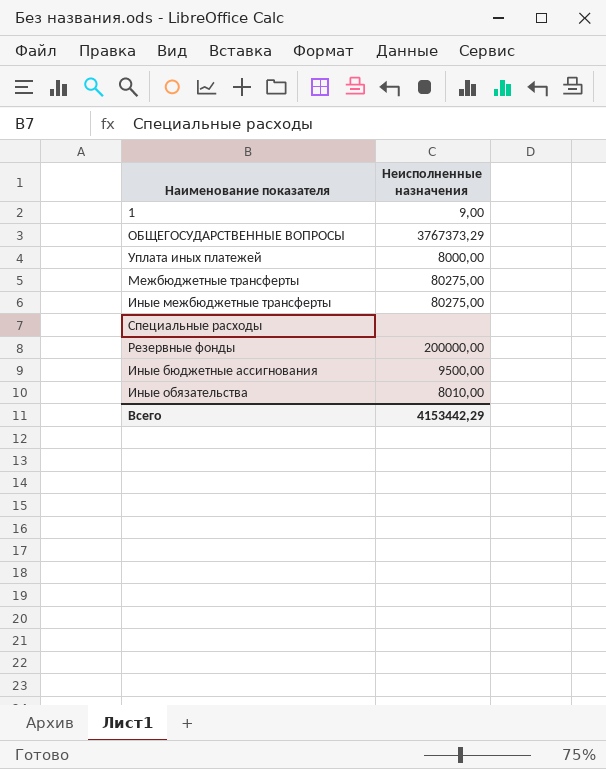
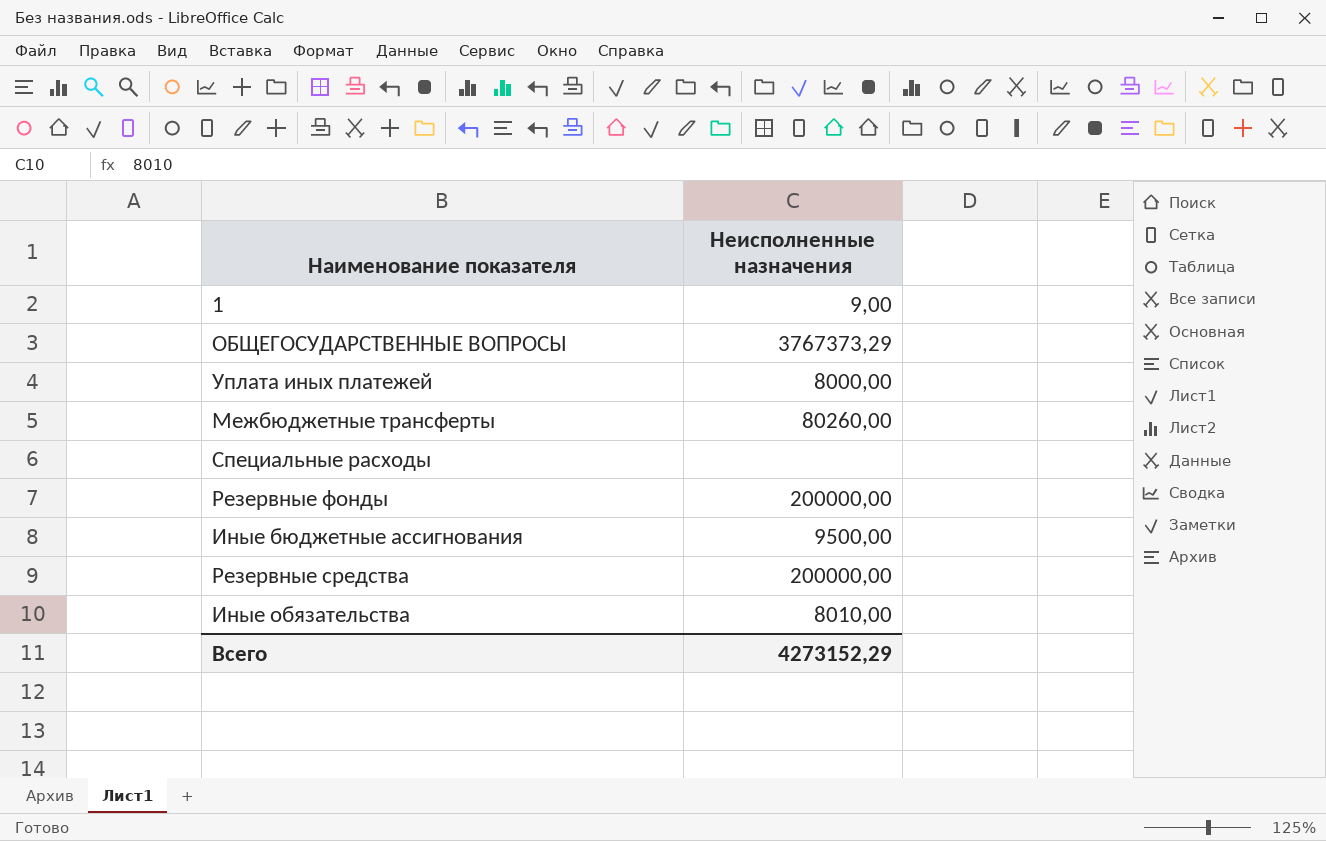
row Иные межбюджетные трансферты: 80275,00 -> none
Межбюджетные трансферты | Неисполненные назначения: 80275,00 -> 80260,00
row Резервные средства: none -> 200000,00
Всего | Неисполненные назначения: 4153442,29 -> 4273152,29

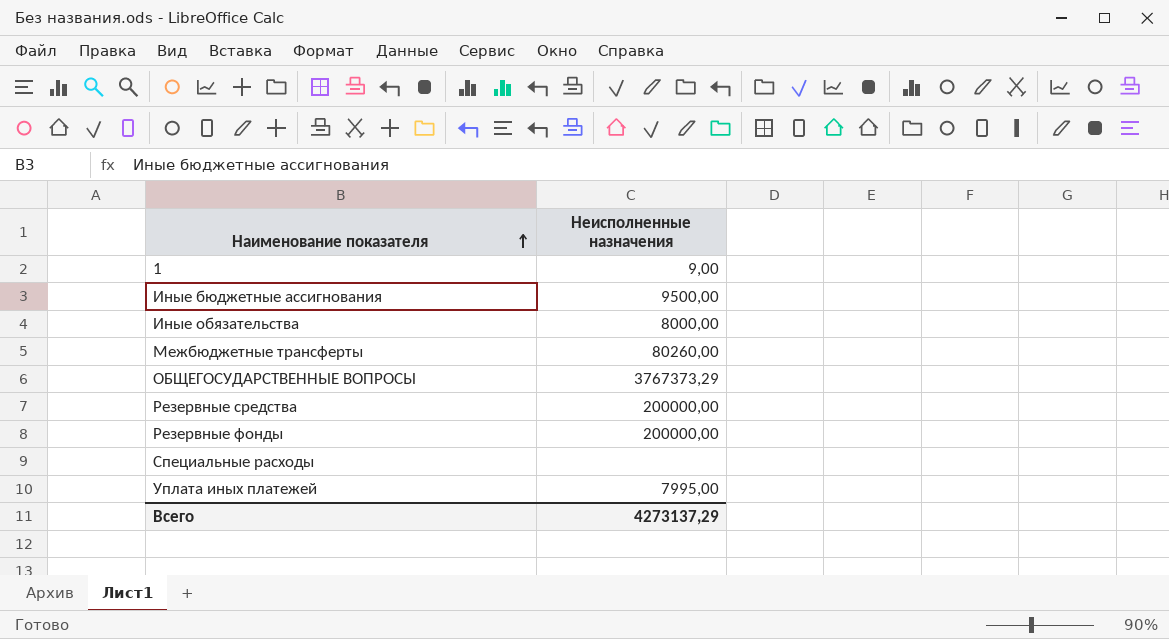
row order: none -> Наименование показателя ascending
Иные обязательства | Неисполненные назначения: 8010,00 -> 8000,00
Уплата иных платежей | Неисполненные назначения: 8000,00 -> 7995,00
Всего | Неисполненные назначения: 4273152,29 -> 4273137,29

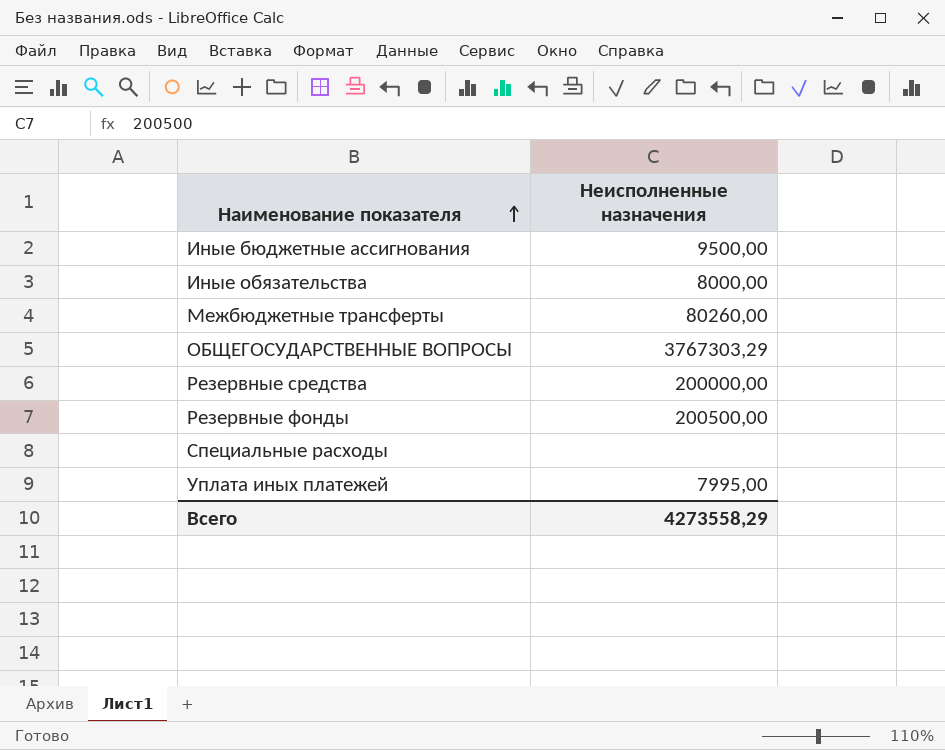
row 1: 9,00 -> none
ОБЩЕГОСУДАРСТВЕННЫЕ ВОПРОСЫ | Неисполненные назначения: 3767373,29 -> 3767303,29
Резервные фонды | Неисполненные назначения: 200000,00 -> 200500,00
Всего | Неисполненные назначения: 4273137,29 -> 4273558,29

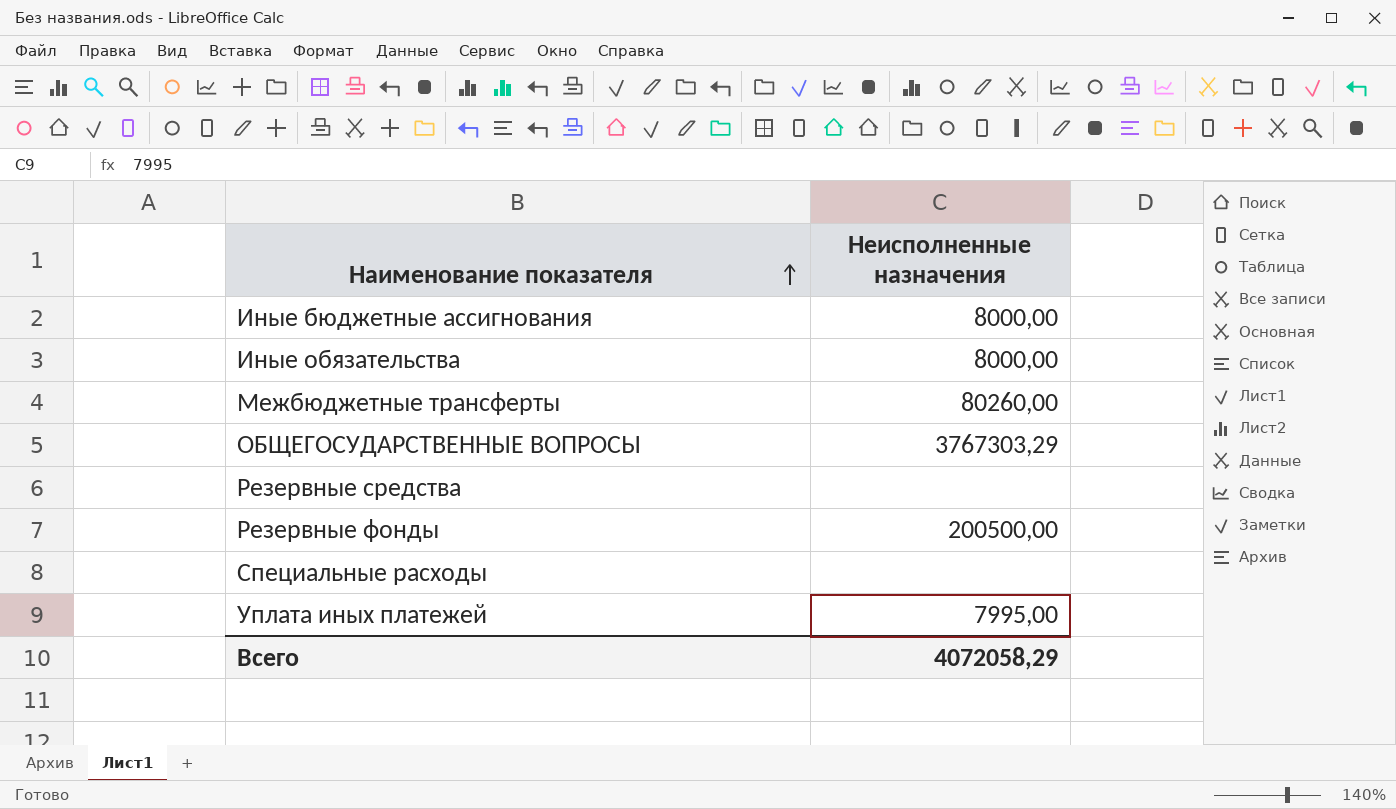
Иные бюджетные ассигнования | Неисполненные назначения: 9500,00 -> 8000,00
Резервные средства | Неисполненные назначения: 200000,00 -> none
Всего | Неисполненные назначения: 4273558,29 -> 4072058,29

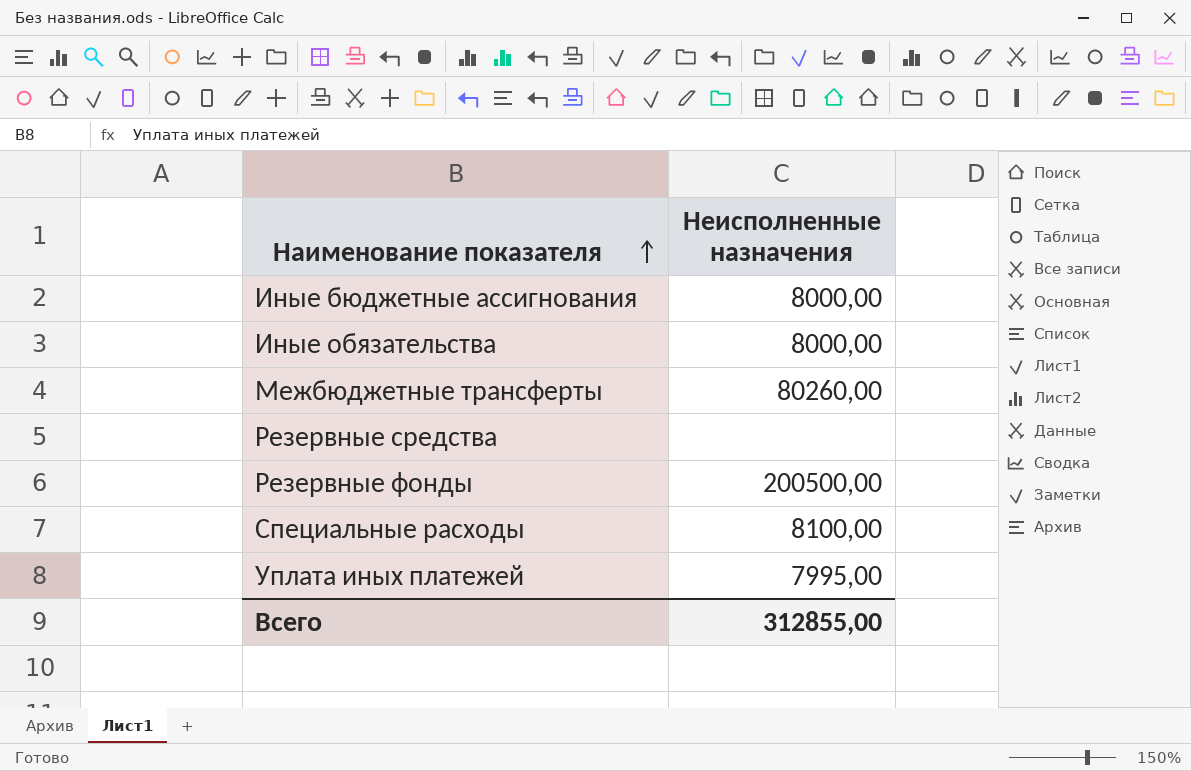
row ОБЩЕГОСУДАРСТВЕННЫЕ ВОПРОСЫ: 3767303,29 -> none
Специальные расходы | Неисполненные назначения: none -> 8100,00
Всего | Неисполненные назначения: 4072058,29 -> 312855,00

